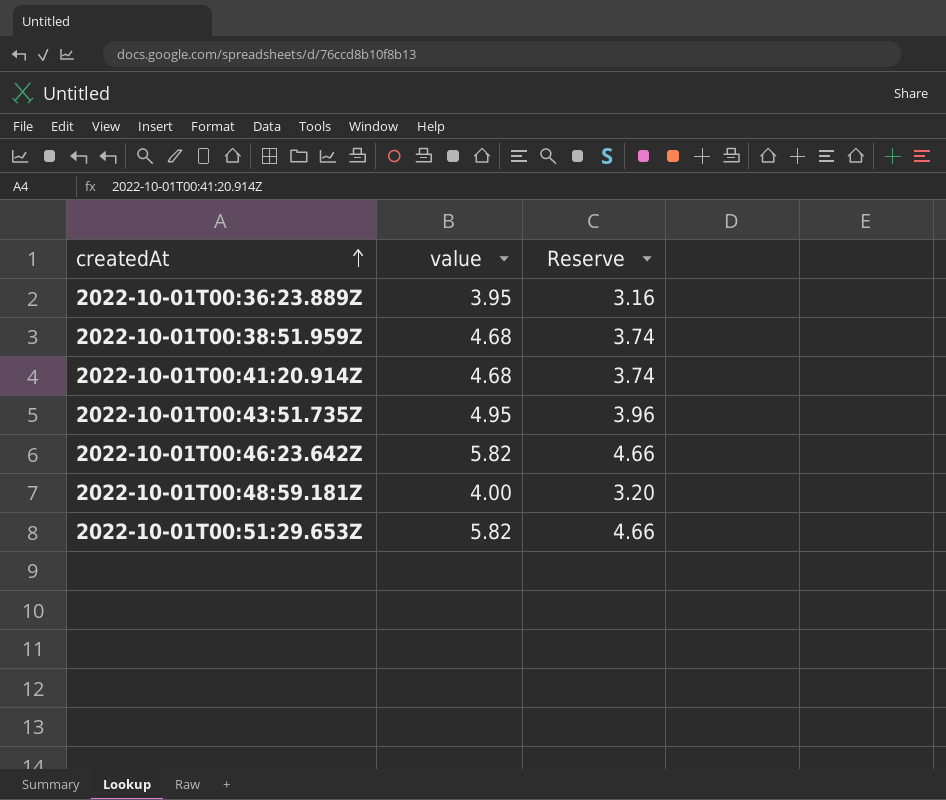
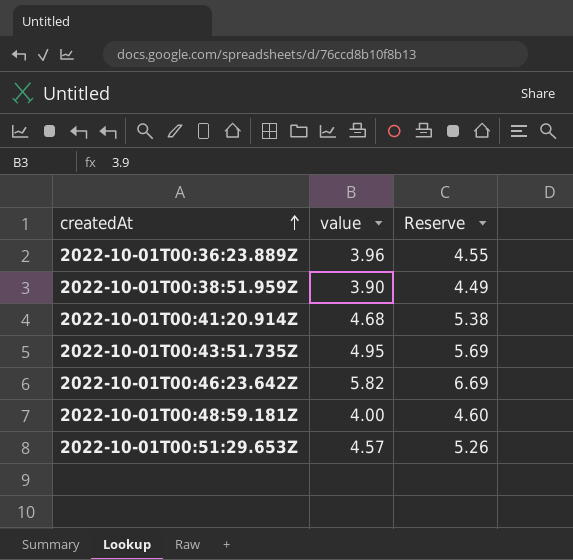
column Reserve | formula: [value] * 0.8 -> [value] * 1.15
2022-10-01T00:36:23.889Z | value: 3.95 -> 3.96
2022-10-01T00:38:51.959Z | value: 4.68 -> 3.90
2022-10-01T00:51:29.653Z | value: 5.82 -> 4.57

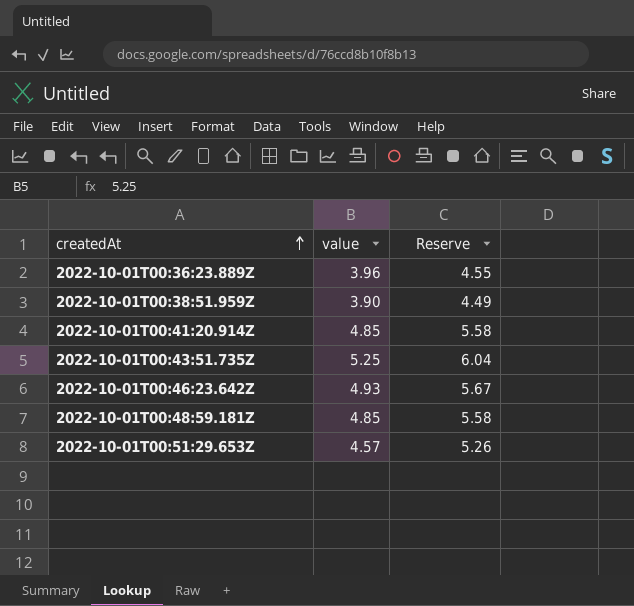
2022-10-01T00:41:20.914Z | value: 4.68 -> 4.85
2022-10-01T00:41:20.914Z | Reserve: 5.38 -> 5.58
2022-10-01T00:43:51.735Z | value: 4.95 -> 5.25
2022-10-01T00:43:51.735Z | Reserve: 5.69 -> 6.04
2022-10-01T00:46:23.642Z | value: 5.82 -> 4.93
2022-10-01T00:46:23.642Z | Reserve: 6.69 -> 5.67
2022-10-01T00:48:59.181Z | value: 4.00 -> 4.85
2022-10-01T00:48:59.181Z | Reserve: 4.60 -> 5.58

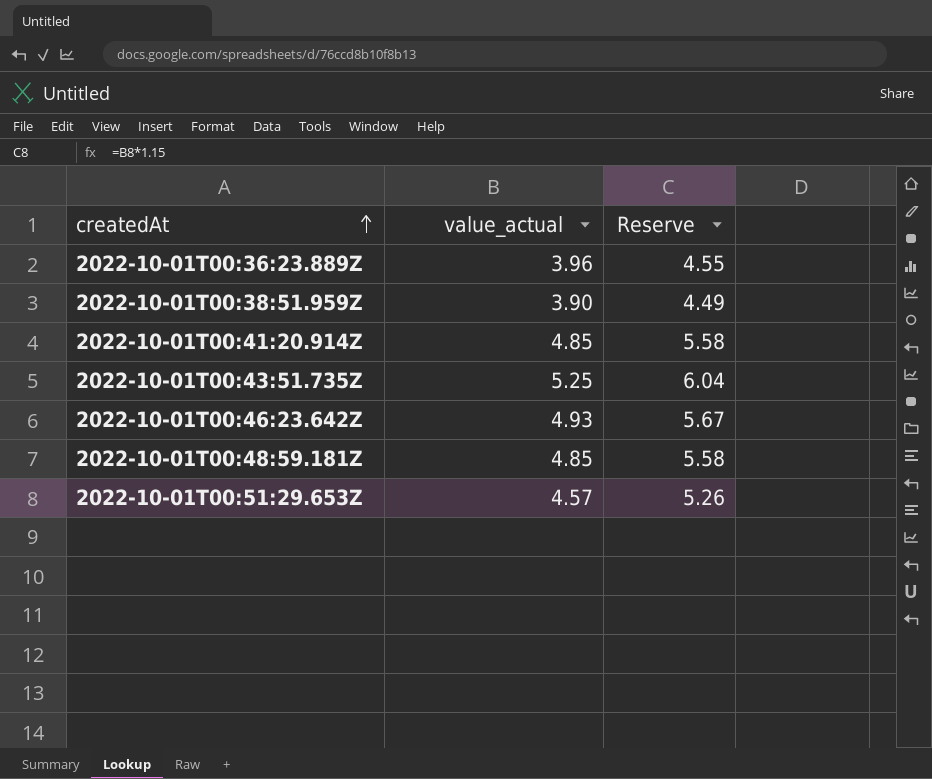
column name: value -> value_actual

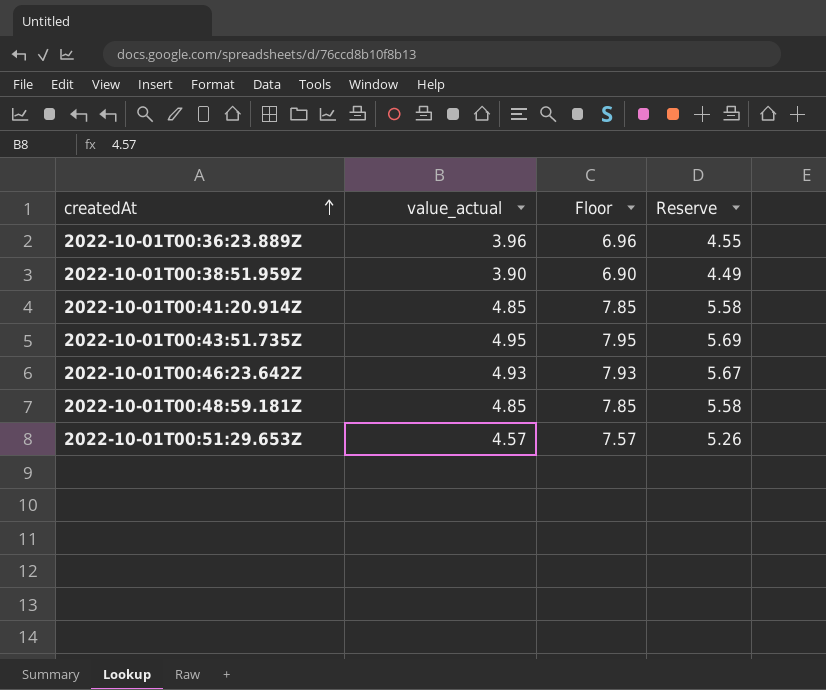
column Floor | formula: none -> [value_actual] + 3
2022-10-01T00:43:51.735Z | value_actual: 5.25 -> 4.95
2022-10-01T00:43:51.735Z | Reserve: 6.04 -> 5.69

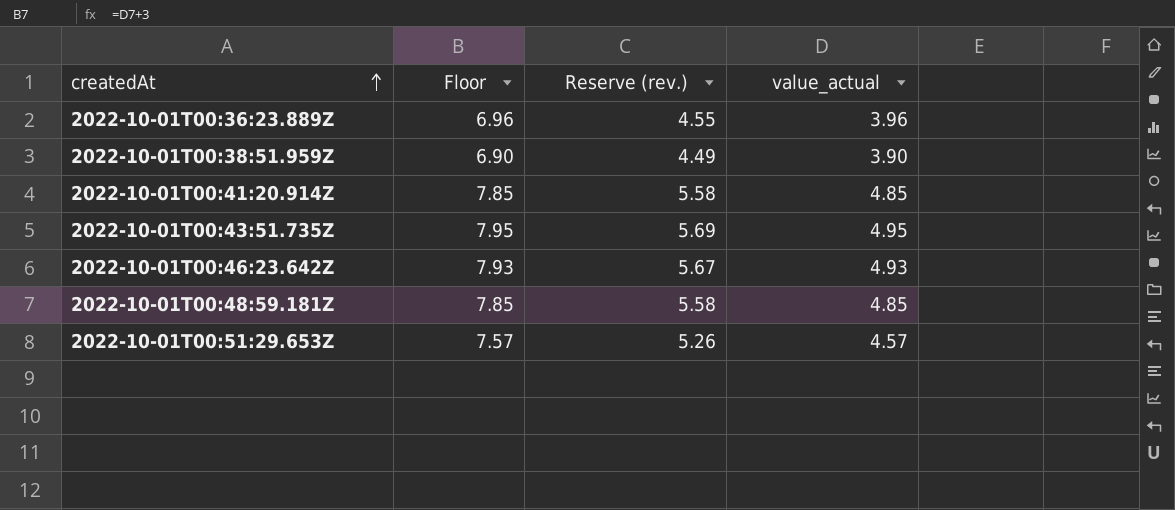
column name: Reserve -> Reserve (rev.)
column value_actual | position: 2 -> 4

